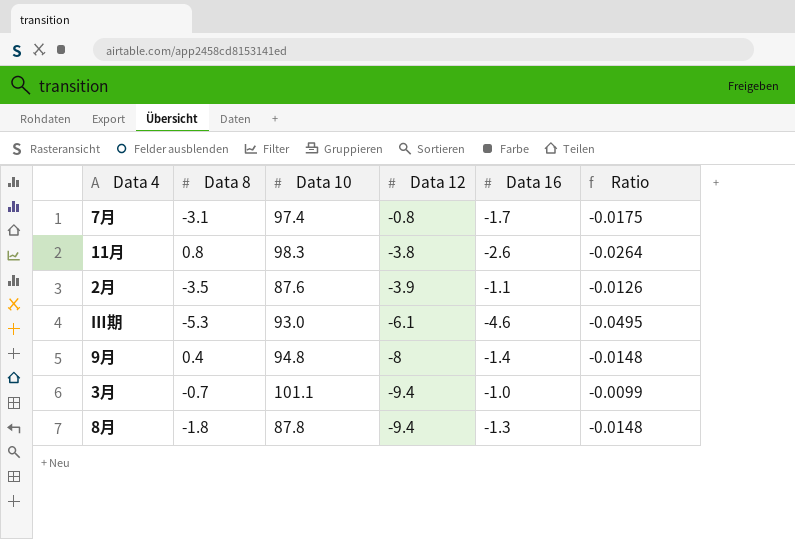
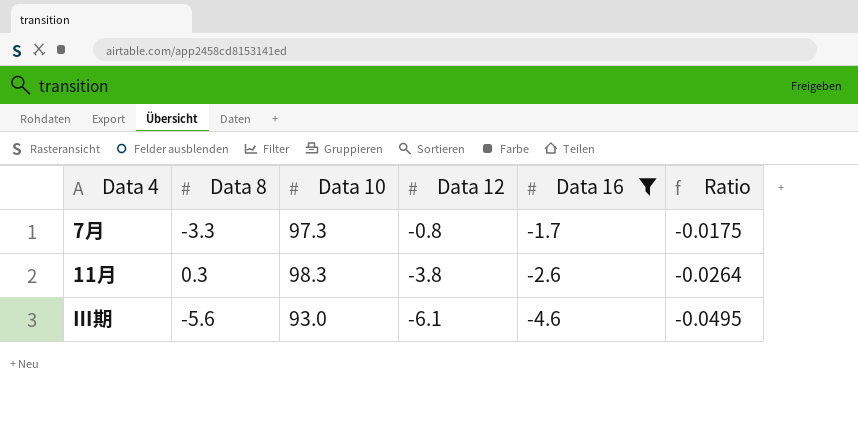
filter: none -> Data 16 <= -1.7
7月 | Data 8: -3.1 -> -3.3
7月 | Data 10: 97.4 -> 97.3
11月 | Data 8: 0.8 -> 0.3
Ⅲ期 | Data 8: -5.3 -> -5.6

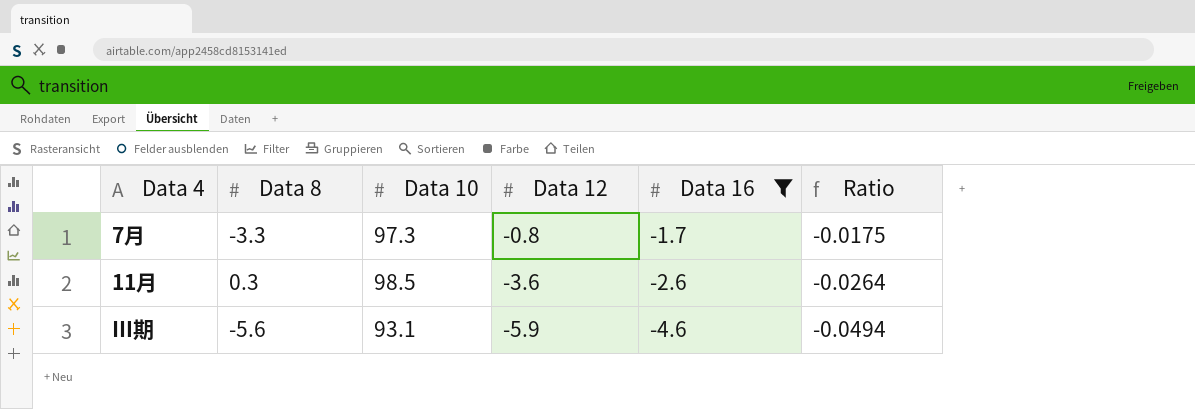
11月 | Data 10: 98.3 -> 98.5
11月 | Data 12: -3.8 -> -3.6
Ⅲ期 | Data 10: 93.0 -> 93.1
Ⅲ期 | Data 12: -6.1 -> -5.9
Ⅲ期 | Ratio: -0.0495 -> -0.0494

